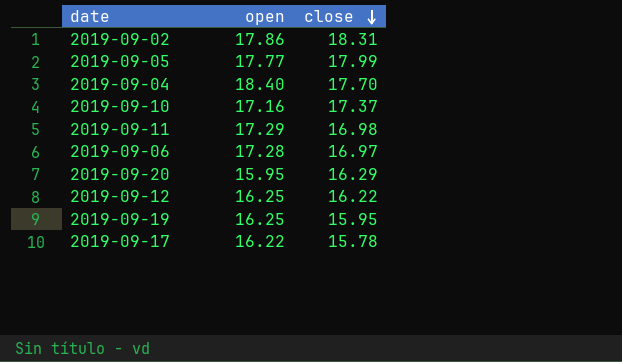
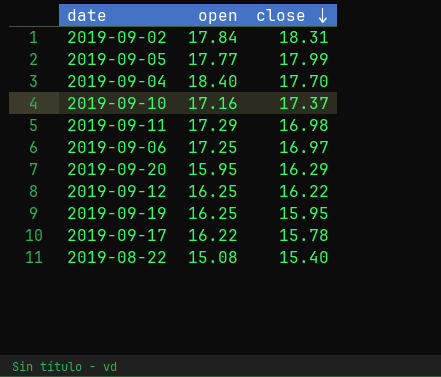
2019-09-02 | open: 17.86 -> 17.84
2019-09-06 | open: 17.28 -> 17.25
row 2019-08-22: none -> 15.08 | 15.40

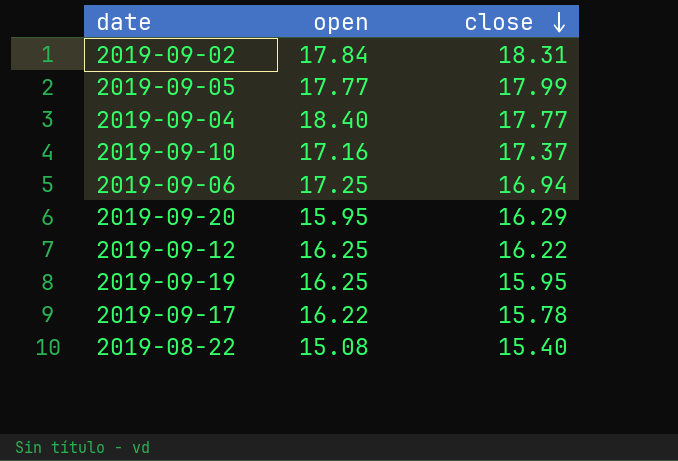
row 2019-09-11: 17.29 | 16.98 -> none
2019-09-04 | close: 17.70 -> 17.77
2019-09-06 | close: 16.97 -> 16.94

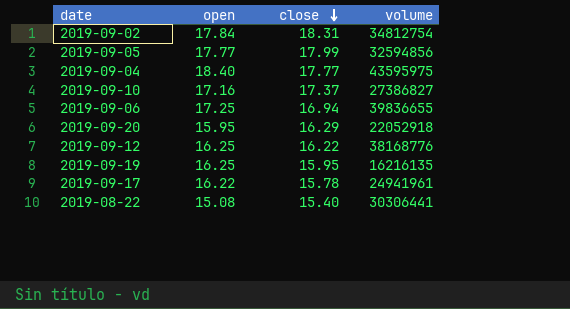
column volume | position: none -> 4

